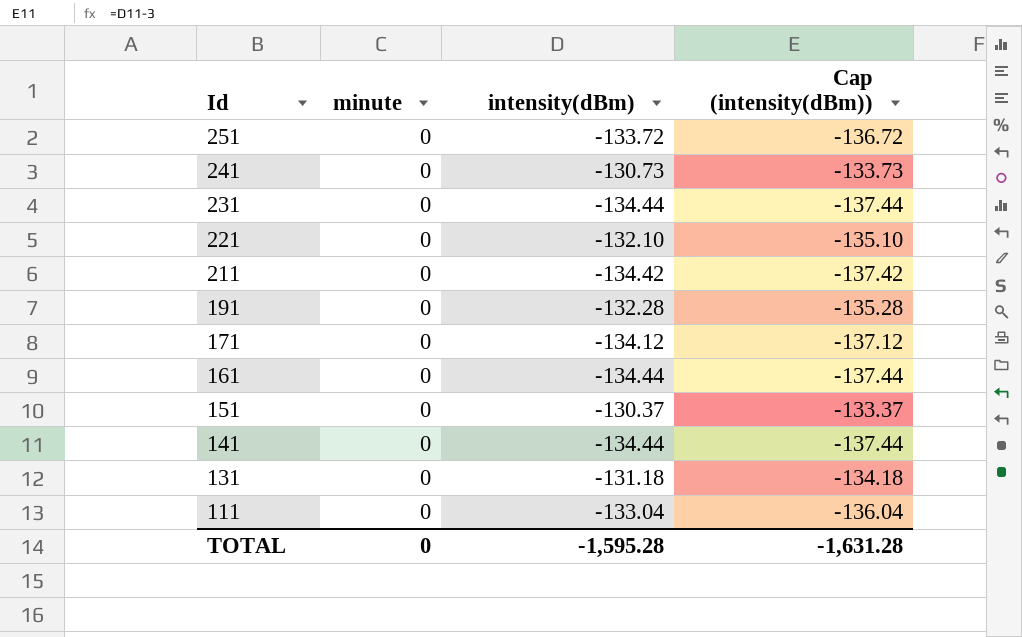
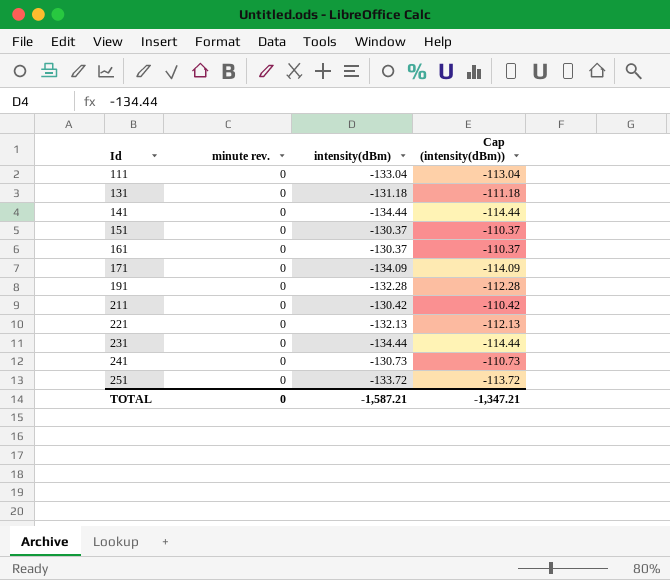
row order: Id descending -> Id ascending
column name: minute -> minute rev.
column Cap (intensity(dBm)) | formula: [intensity(dBm)] - 3 -> [intensity(dBm)] + 20
161 | intensity(dBm): -134.44 -> -130.37
171 | intensity(dBm): -134.12 -> -134.09
211 | intensity(dBm): -134.42 -> -130.42
221 | intensity(dBm): -132.10 -> -132.13
TOTAL | intensity(dBm): -1,595.28 -> -1,587.21
TOTAL | Cap (intensity(dBm)): -1,631.28 -> -1,347.21

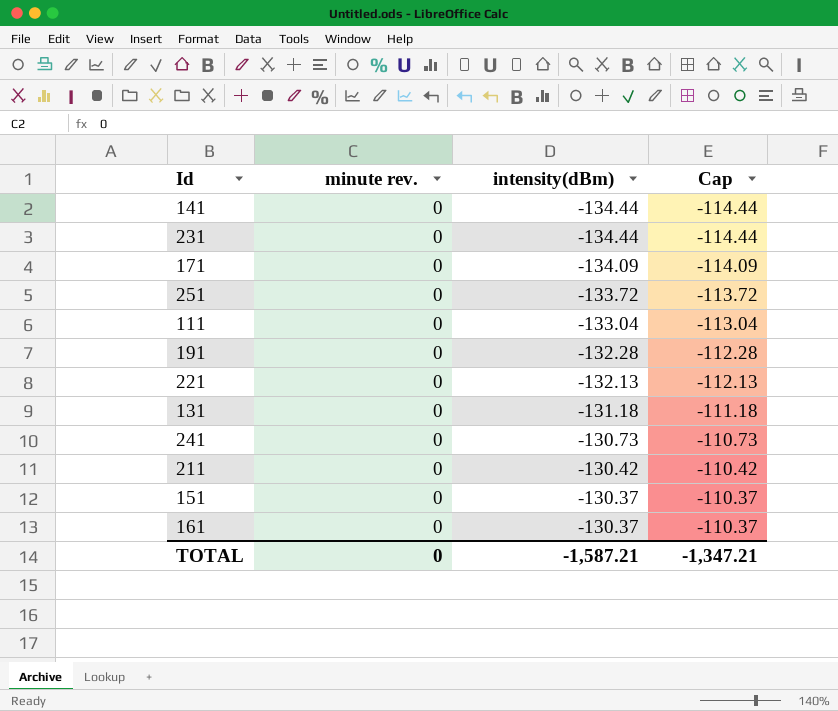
row order: Id ascending -> intensity(dBm) ascending
column name: Cap (intensity(dBm)) -> Cap

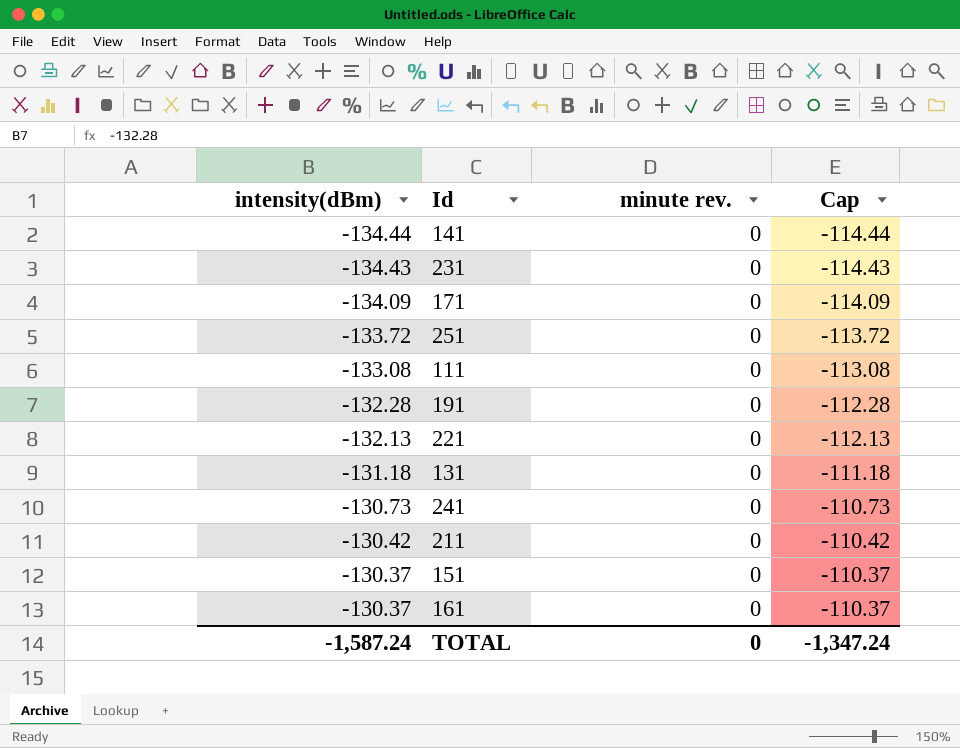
column intensity(dBm) | position: 3 -> 1
231 | intensity(dBm): -134.44 -> -134.43
231 | Cap: -114.44 -> -114.43
111 | intensity(dBm): -133.04 -> -133.08
111 | Cap: -113.04 -> -113.08
TOTAL | intensity(dBm): -1,587.21 -> -1,587.24
TOTAL | Cap: -1,347.21 -> -1,347.24

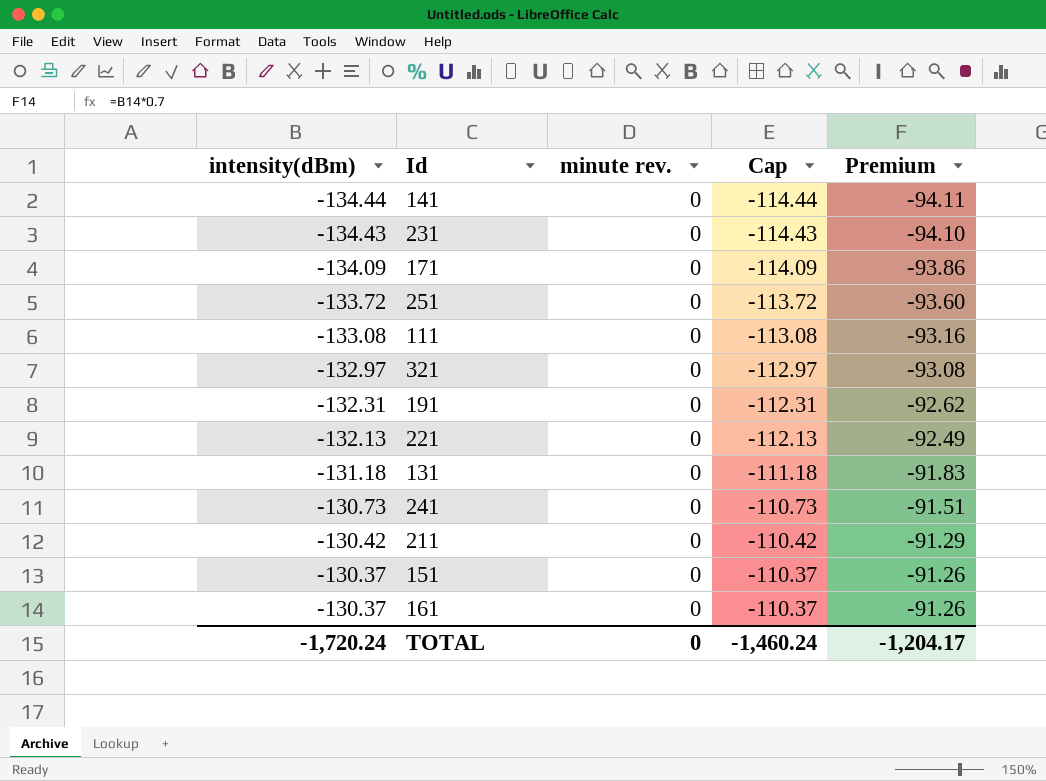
column Premium | formula: none -> [intensity(dBm)] * 0.7
row 321: none -> -132.97 | 0 | -112.97 | -93.08
191 | intensity(dBm): -132.28 -> -132.31
191 | Cap: -112.28 -> -112.31
TOTAL | intensity(dBm): -1,587.24 -> -1,720.24
TOTAL | Cap: -1,347.24 -> -1,460.24

